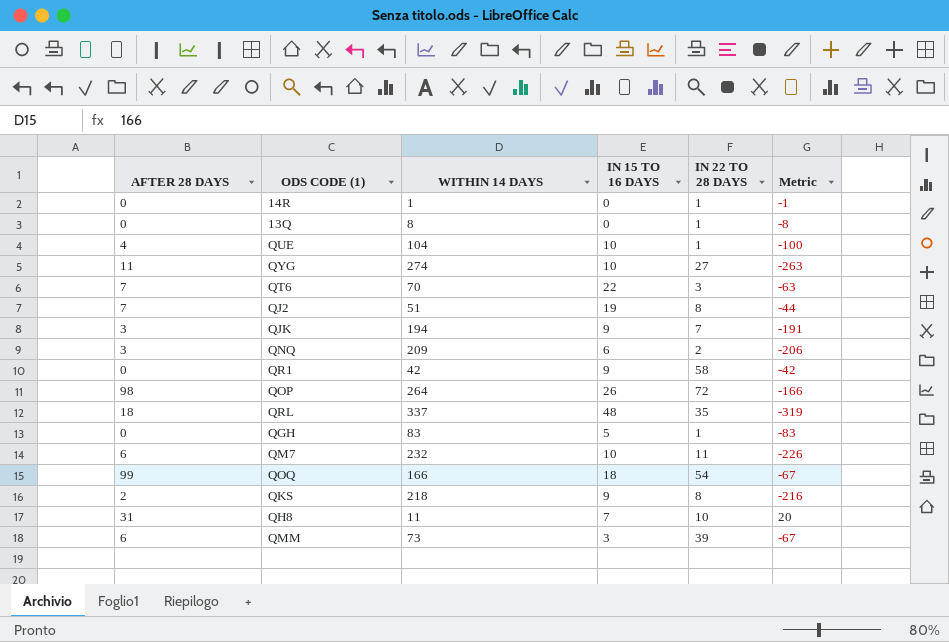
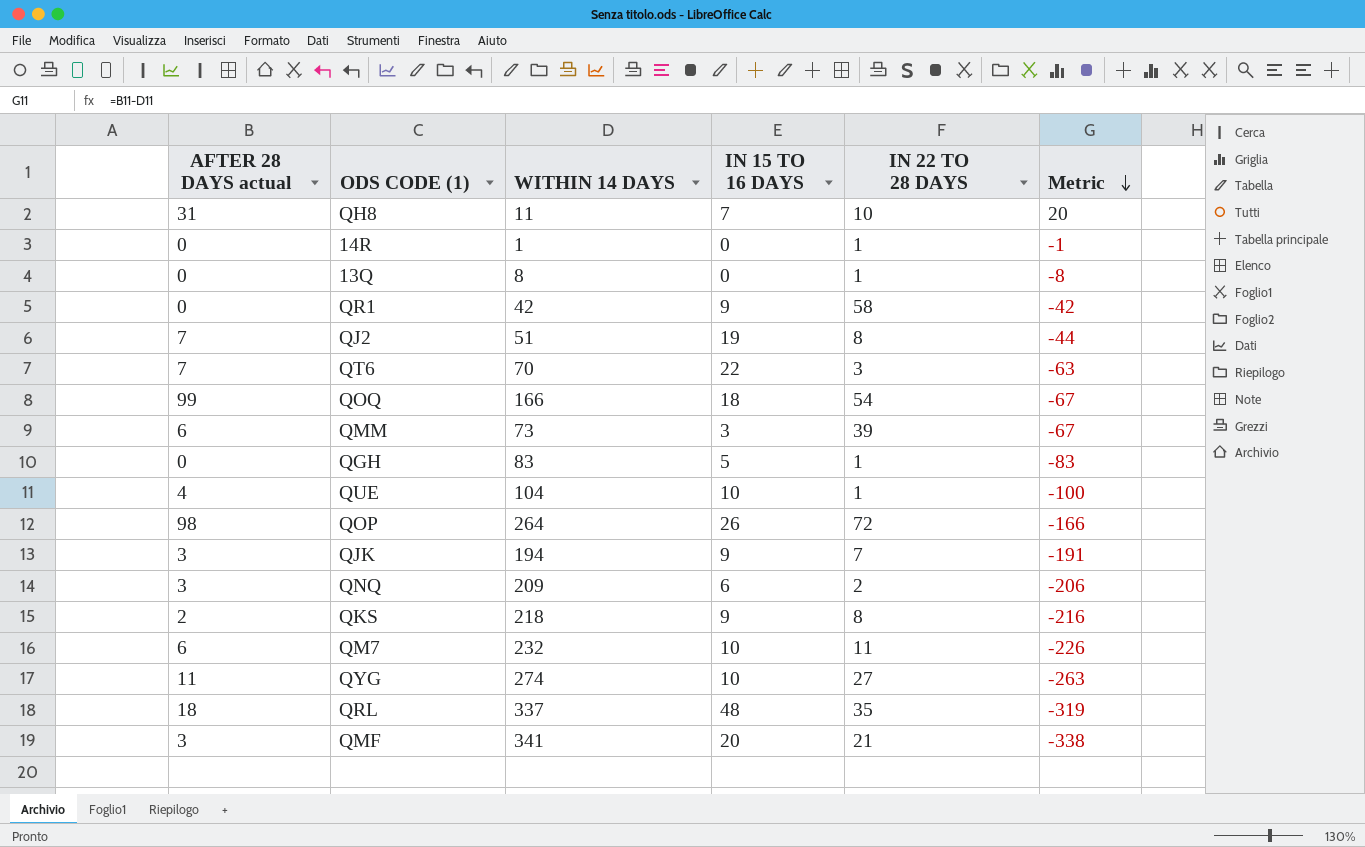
row order: none -> Metric descending
column name: AFTER 28 DAYS -> AFTER 28 DAYS actual
row QMF: none -> 3 | 341 | 20 | 21 | -338

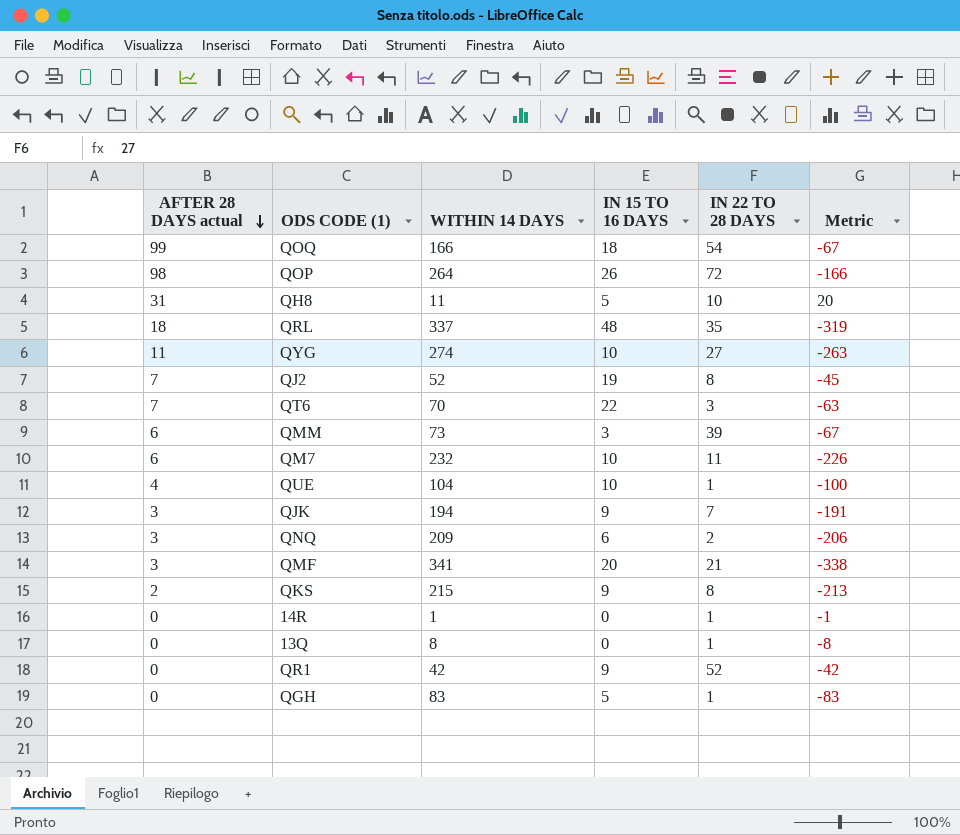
row order: Metric descending -> AFTER 28 DAYS actual descending
QH8 | IN 15 TO 16 DAYS: 7 -> 5
QJ2 | WITHIN 14 DAYS: 51 -> 52
QJ2 | Metric: -44 -> -45
QKS | WITHIN 14 DAYS: 218 -> 215
QKS | Metric: -216 -> -213
QR1 | IN 22 TO 28 DAYS: 58 -> 52

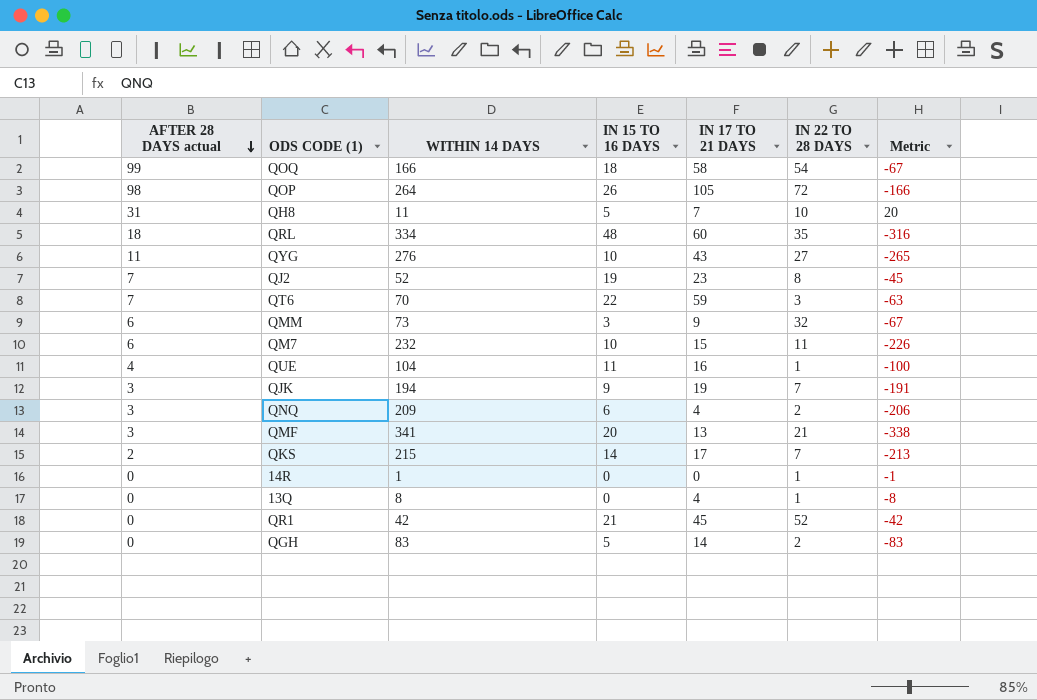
column IN 17 TO 21 DAYS | position: none -> 5
QRL | WITHIN 14 DAYS: 337 -> 334
QRL | Metric: -319 -> -316
QYG | WITHIN 14 DAYS: 274 -> 276
QYG | Metric: -263 -> -265
QMM | IN 22 TO 28 DAYS: 39 -> 32
QUE | IN 15 TO 16 DAYS: 10 -> 11
QKS | IN 15 TO 16 DAYS: 9 -> 14
QKS | IN 22 TO 28 DAYS: 8 -> 7
QR1 | IN 15 TO 16 DAYS: 9 -> 21
QGH | IN 22 TO 28 DAYS: 1 -> 2

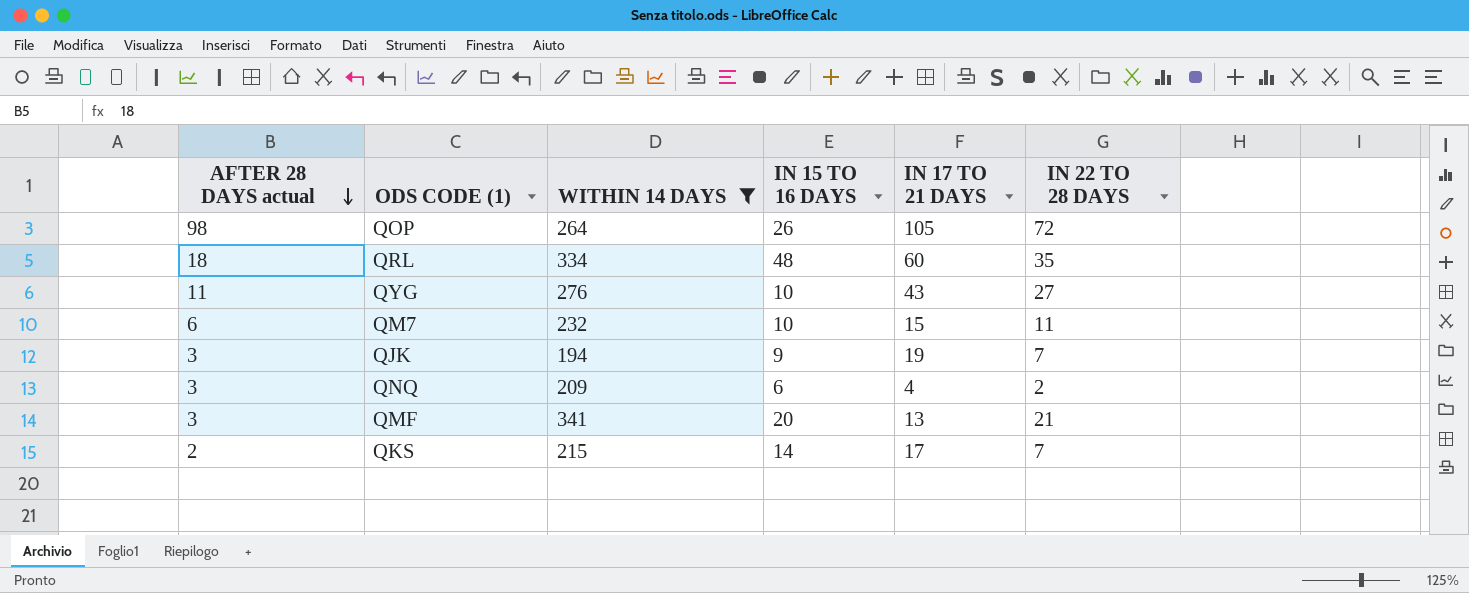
filter: none -> WITHIN 14 DAYS >= 194
column Metric | formula: [AFTER 28 DAYS actual] - [WITHIN 14 DAYS] -> none

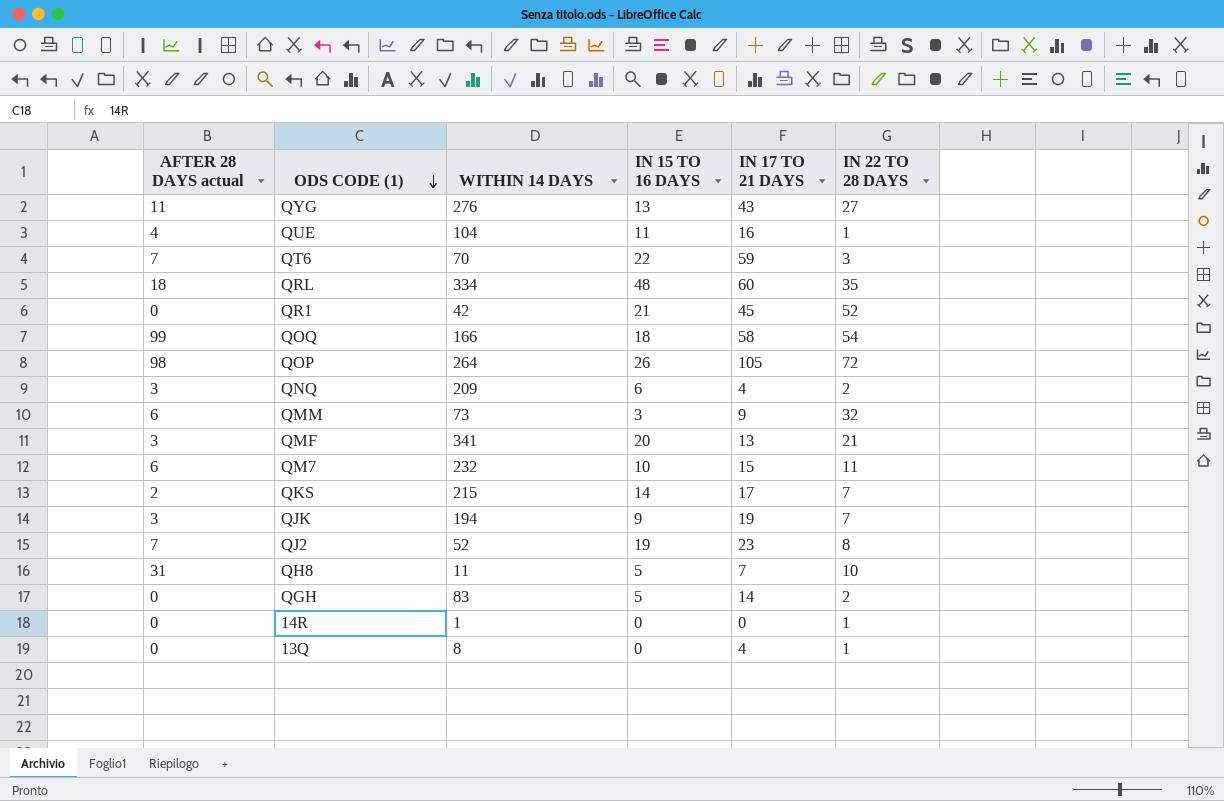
filter: WITHIN 14 DAYS >= 194 -> none
row order: AFTER 28 DAYS actual descending -> ODS CODE (1) descending
QYG | IN 15 TO 16 DAYS: 10 -> 13

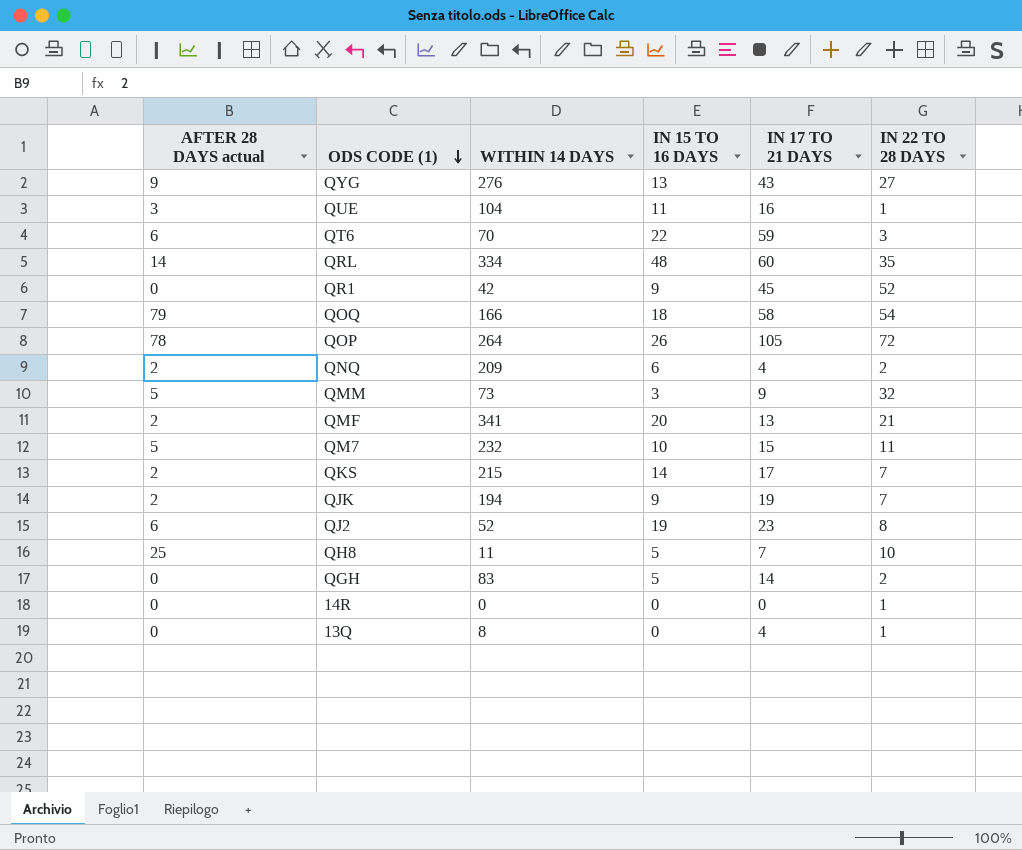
QYG | AFTER 28 DAYS actual: 11 -> 9
QUE | AFTER 28 DAYS actual: 4 -> 3
QT6 | AFTER 28 DAYS actual: 7 -> 6
QRL | AFTER 28 DAYS actual: 18 -> 14
QR1 | IN 15 TO 16 DAYS: 21 -> 9
QOQ | AFTER 28 DAYS actual: 99 -> 79
QOP | AFTER 28 DAYS actual: 98 -> 78
QNQ | AFTER 28 DAYS actual: 3 -> 2
QMM | AFTER 28 DAYS actual: 6 -> 5
QMF | AFTER 28 DAYS actual: 3 -> 2
QM7 | AFTER 28 DAYS actual: 6 -> 5
QJK | AFTER 28 DAYS actual: 3 -> 2
QJ2 | AFTER 28 DAYS actual: 7 -> 6
QH8 | AFTER 28 DAYS actual: 31 -> 25
14R | WITHIN 14 DAYS: 1 -> 0

